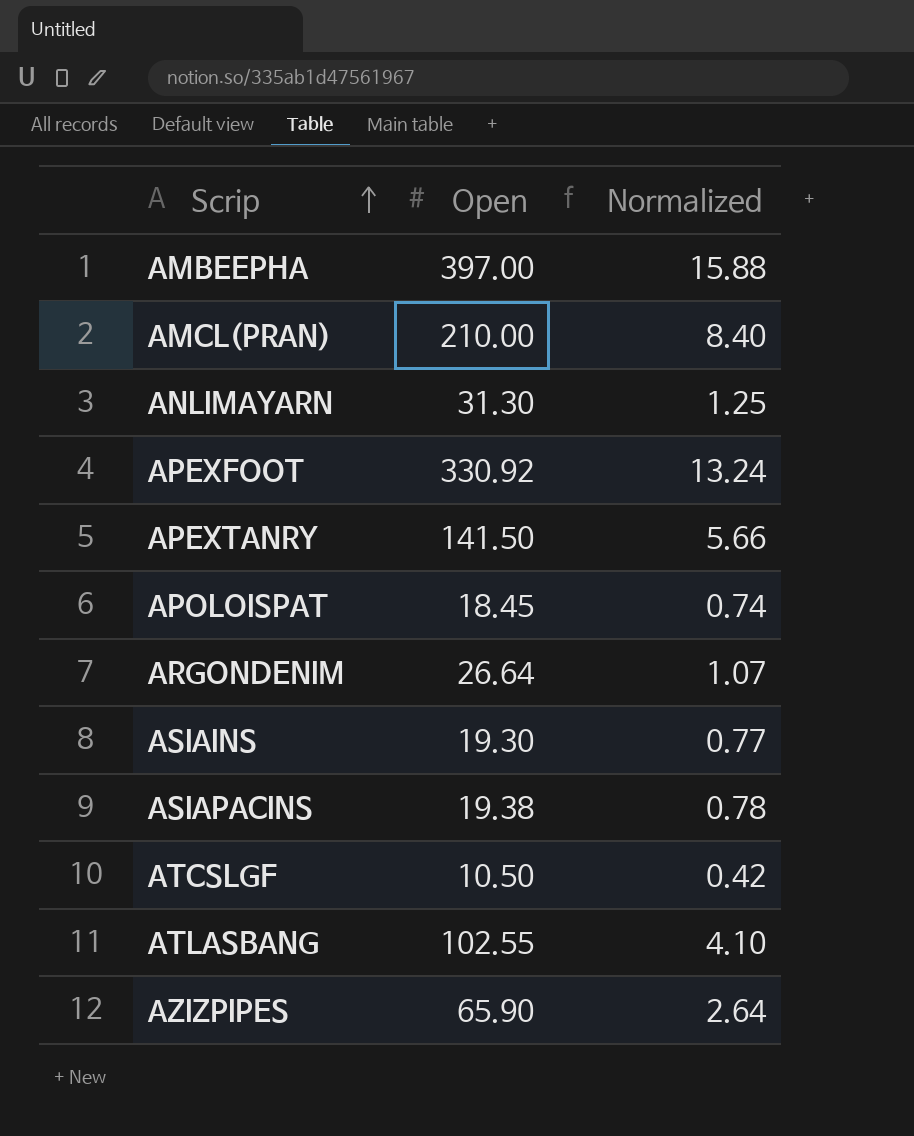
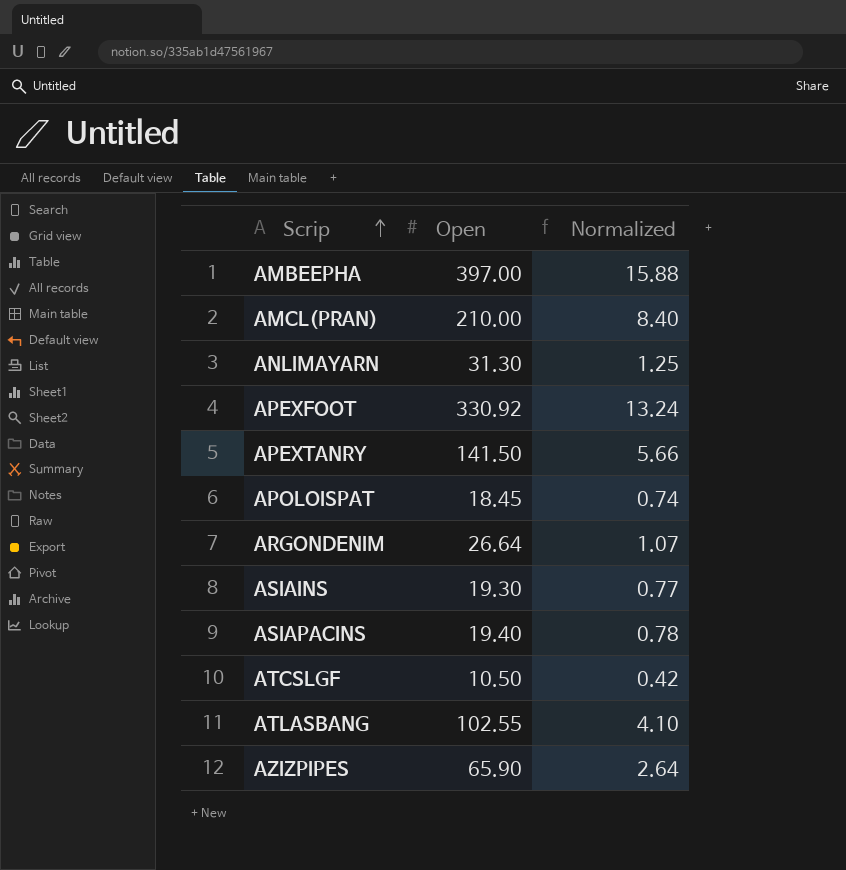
ASIAPACINS | Open: 19.38 -> 19.40

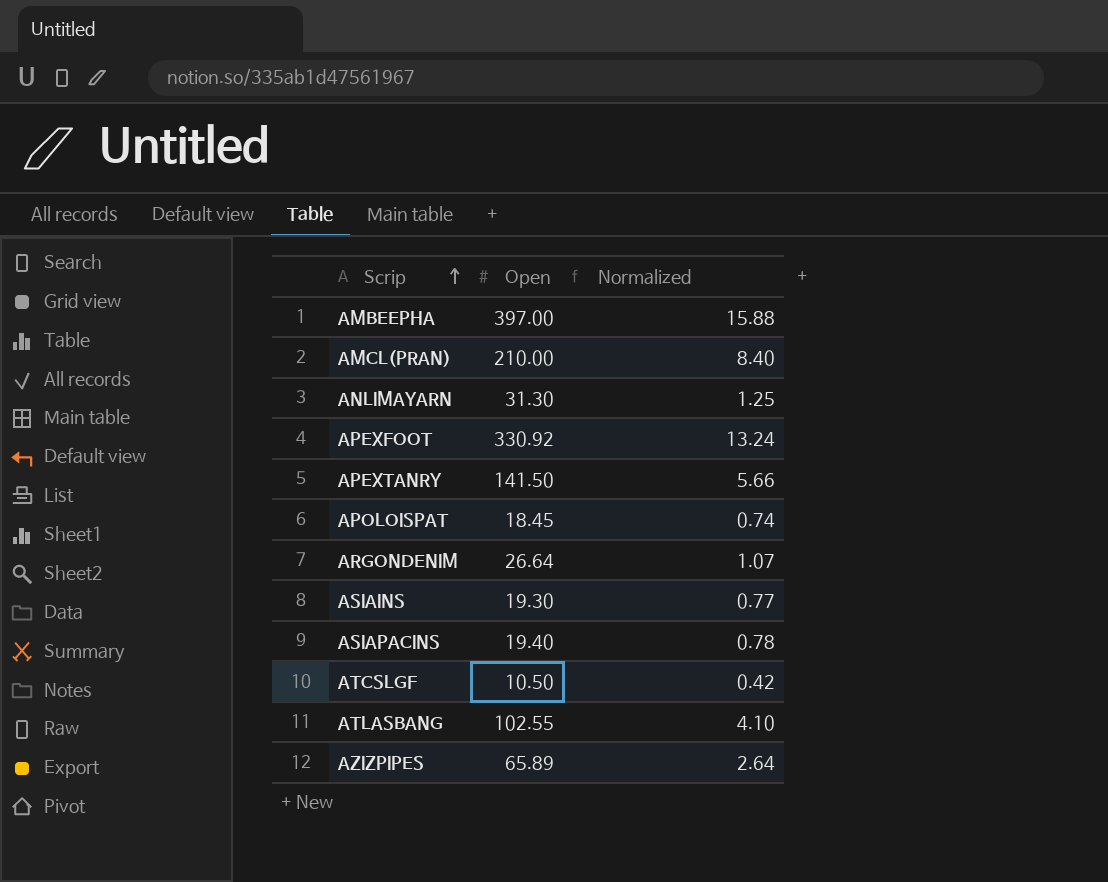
AZIZPIPES | Open: 65.90 -> 65.89

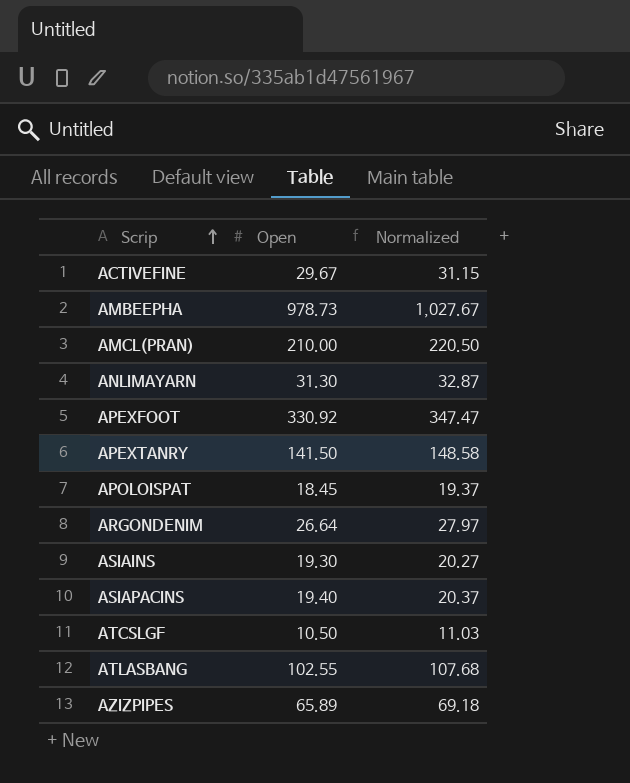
column Normalized | formula: [Open] * 0.04 -> [Open] * 1.05
row ACTIVEFINE: none -> 29.67 | 31.15
AMBEEPHA | Open: 397.00 -> 978.73

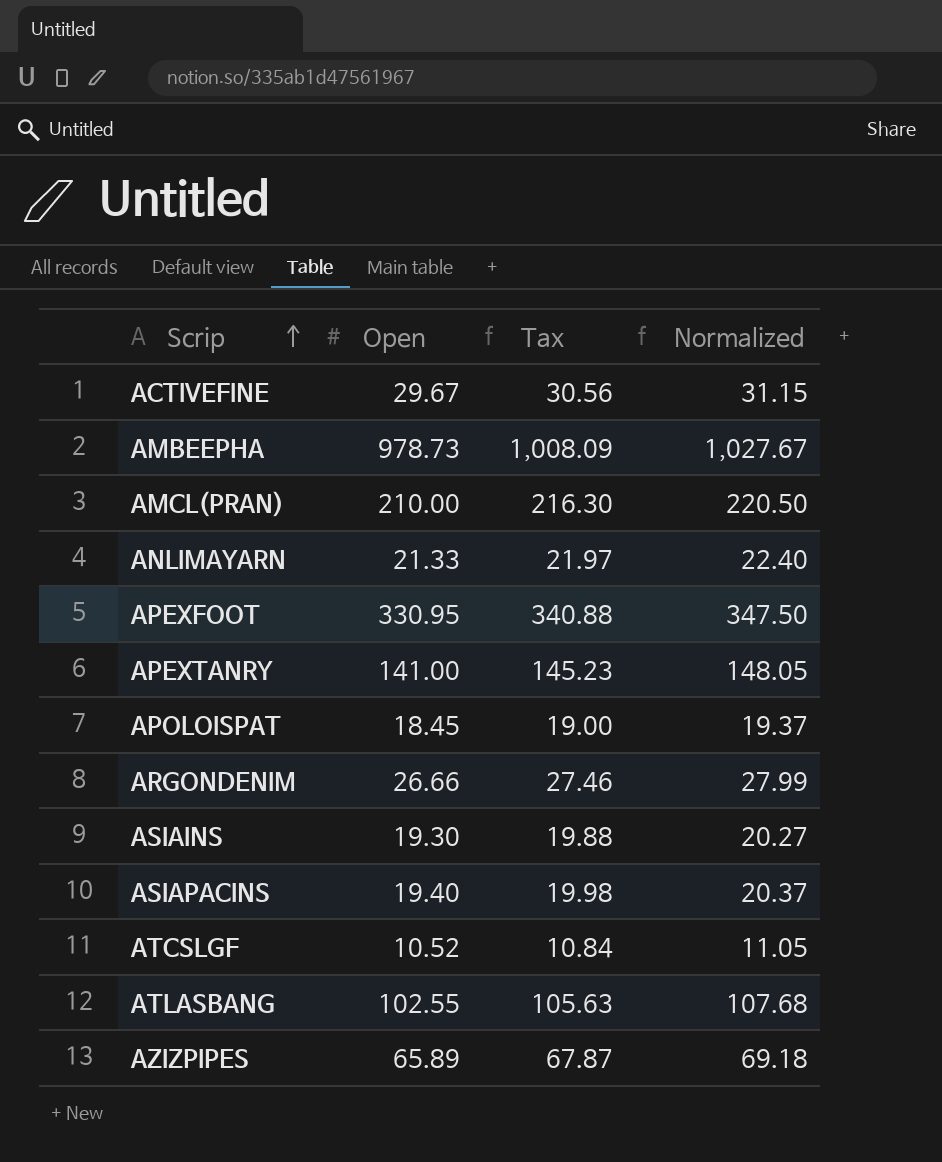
column Tax | formula: none -> [Open] * 1.03
ANLIMAYARN | Open: 31.30 -> 21.33
ANLIMAYARN | Normalized: 32.87 -> 22.40
APEXFOOT | Open: 330.92 -> 330.95
APEXFOOT | Normalized: 347.47 -> 347.50
APEXTANRY | Open: 141.50 -> 141.00
APEXTANRY | Normalized: 148.58 -> 148.05
ARGONDENIM | Open: 26.64 -> 26.66
ARGONDENIM | Normalized: 27.97 -> 27.99
ATCSLGF | Open: 10.50 -> 10.52
ATCSLGF | Normalized: 11.03 -> 11.05

